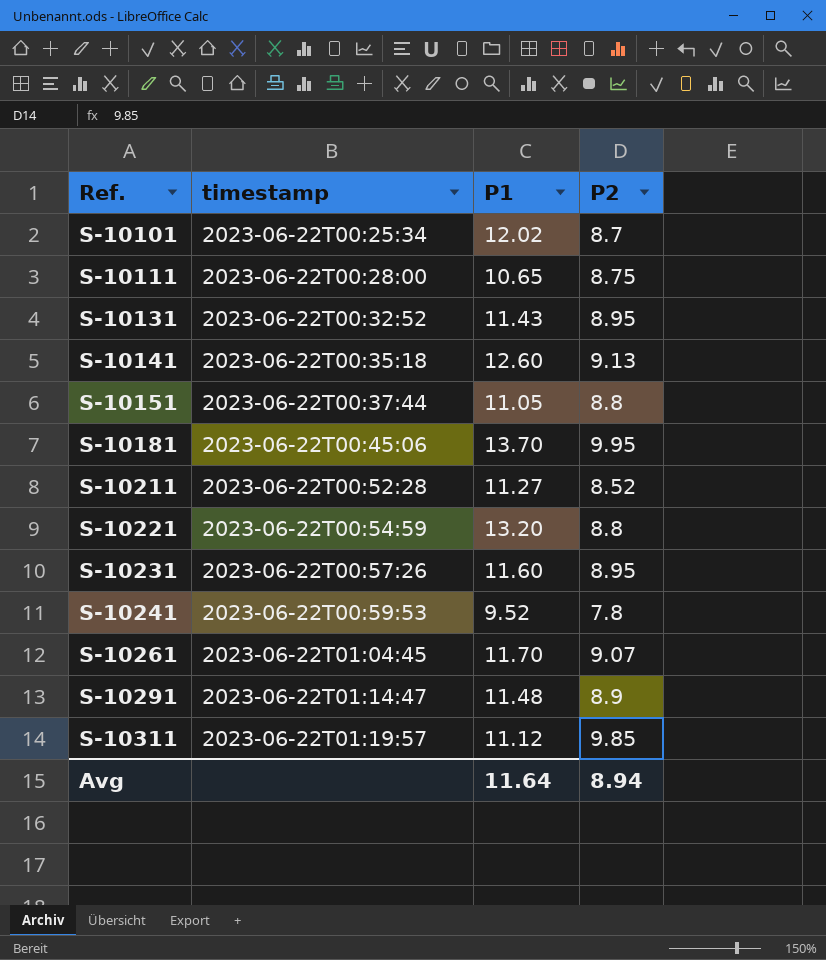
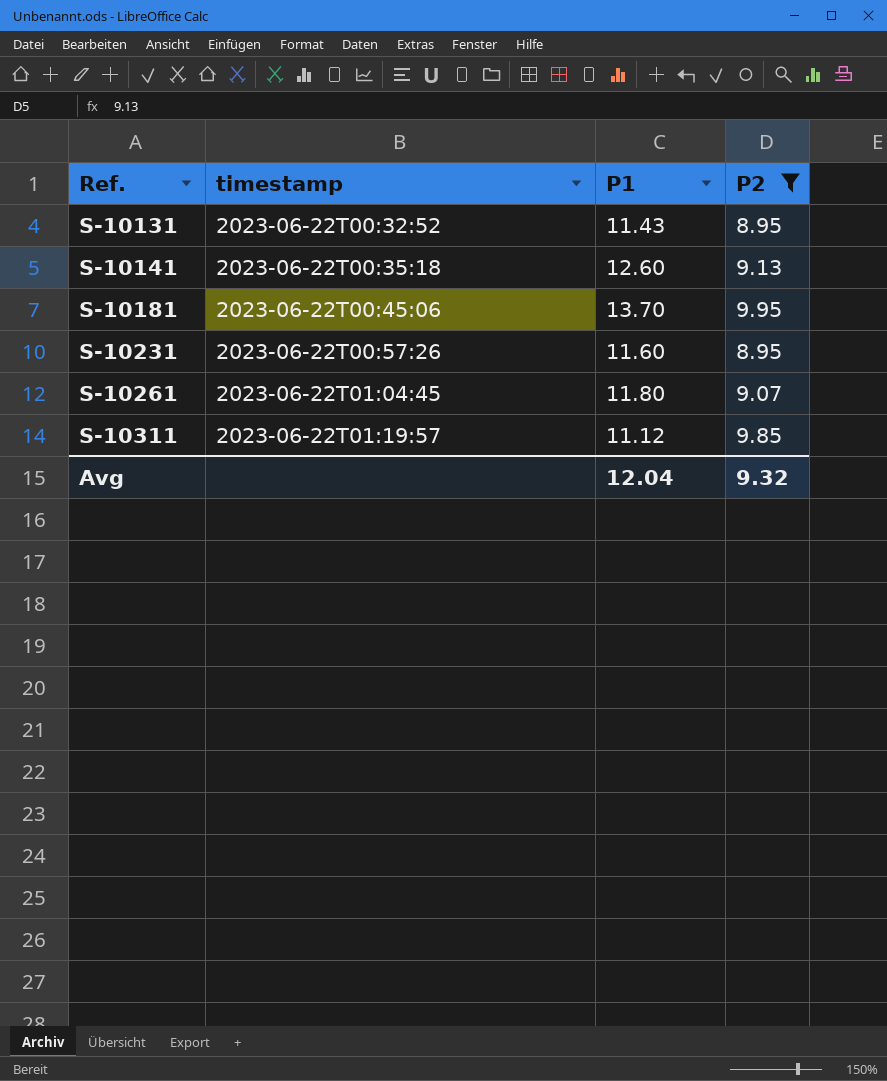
filter: none -> P2 >= 8.95
S-10261 | P1: 11.70 -> 11.80
Avg | P1: 11.64 -> 12.04
Avg | P2: 8.94 -> 9.32

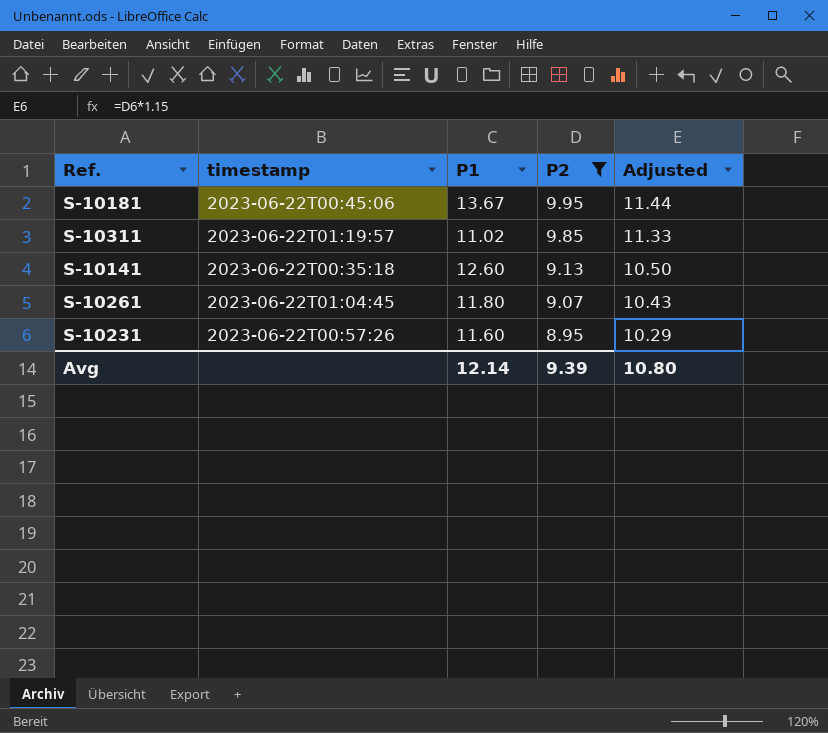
row order: Ref. ascending -> P2 descending
column Adjusted | formula: none -> [P2] * 1.15
row S-10131: 2023-06-22T00:32:52 | 11.43 | 8.95 -> none
S-10181 | P1: 13.70 -> 13.67
S-10311 | P1: 11.12 -> 11.02
Avg | P1: 12.04 -> 12.14
Avg | P2: 9.32 -> 9.39

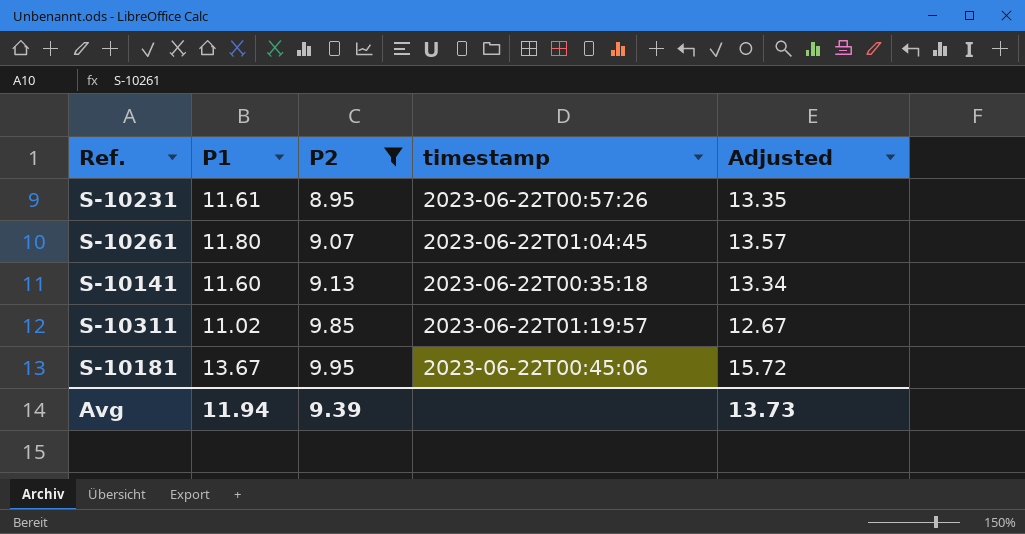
row order: P2 descending -> P2 ascending
column timestamp | position: 2 -> 4
column Adjusted | formula: [P2] * 1.15 -> [P1] * 1.15
S-10231 | P1: 11.60 -> 11.61
S-10141 | P1: 12.60 -> 11.60
Avg | P1: 12.14 -> 11.94
Avg | Adjusted: 10.80 -> 13.73

